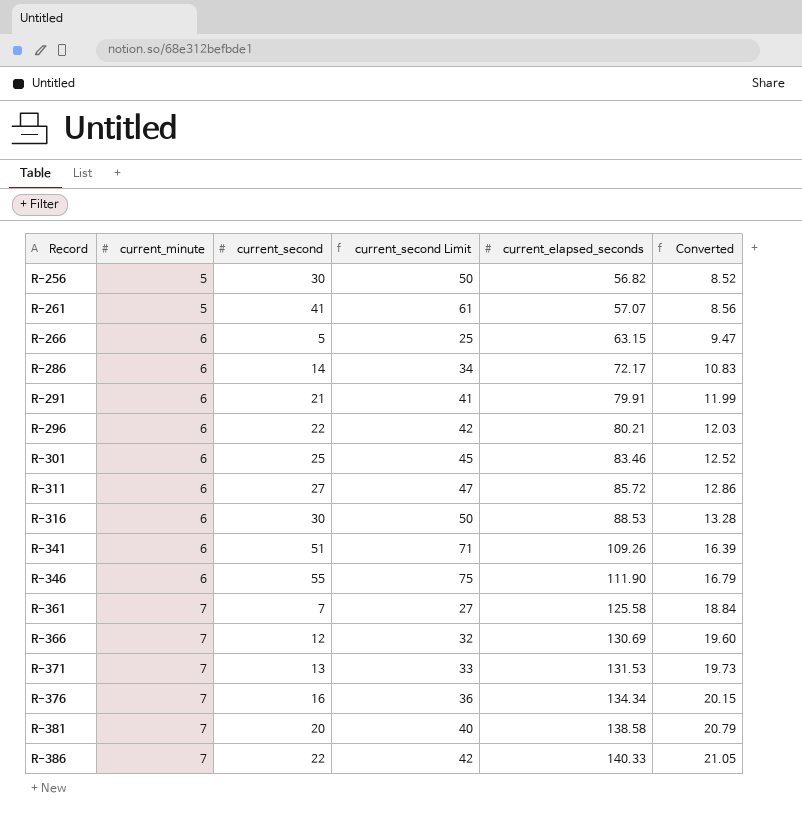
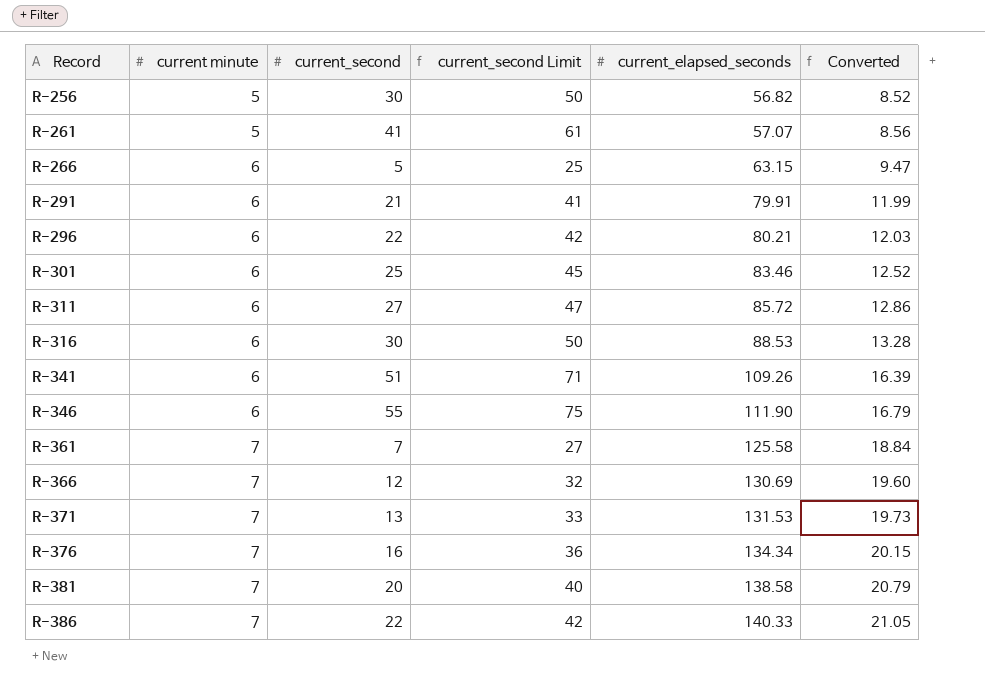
column name: current_minute -> current minute
row R-286: 6 | 14 | 34 | 72.17 | 10.83 -> none

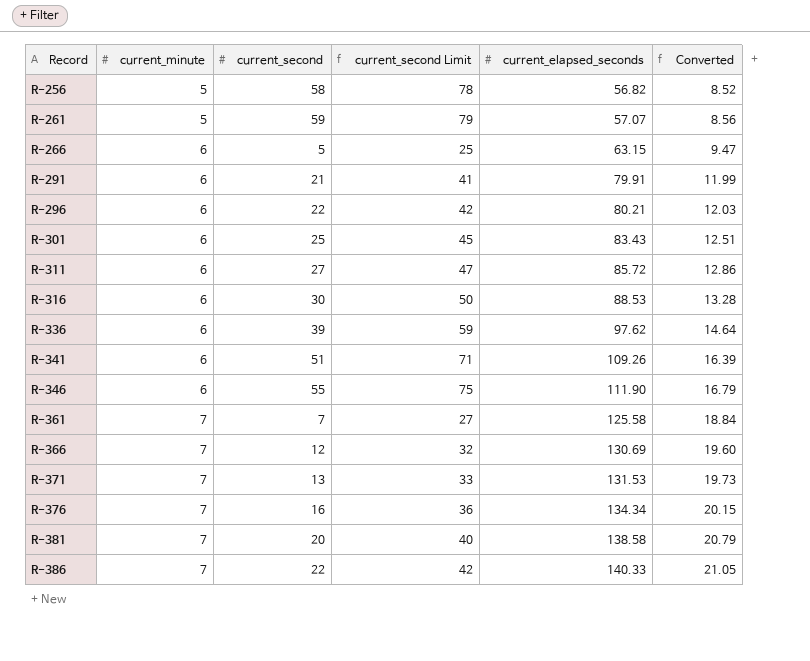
column name: current minute -> current_minute
R-256 | current_second: 30 -> 58
R-256 | current_second Limit: 50 -> 78
R-261 | current_second: 41 -> 59
R-261 | current_second Limit: 61 -> 79
R-301 | current_elapsed_seconds: 83.46 -> 83.43
R-301 | Converted: 12.52 -> 12.51
row R-336: none -> 6 | 39 | 59 | 97.62 | 14.64

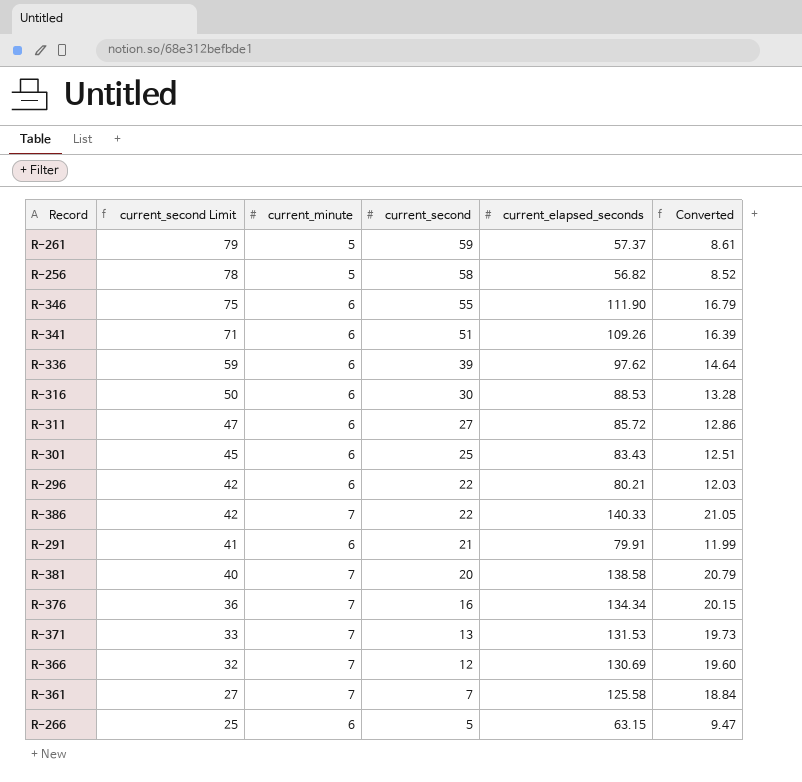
row order: Record ascending -> current_second Limit descending
column current_second Limit | position: 4 -> 2
R-261 | current_elapsed_seconds: 57.07 -> 57.37
R-261 | Converted: 8.56 -> 8.61

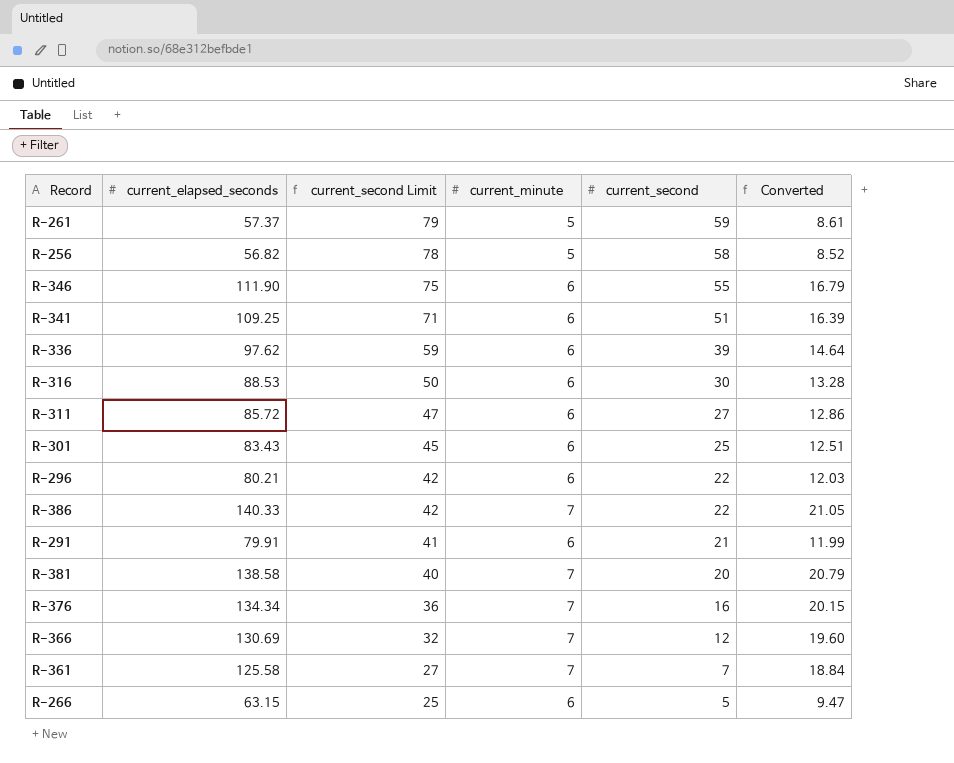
column current_elapsed_seconds | position: 5 -> 2
row R-371: 33 | 7 | 13 | 131.53 | 19.73 -> none
R-341 | current_elapsed_seconds: 109.26 -> 109.25

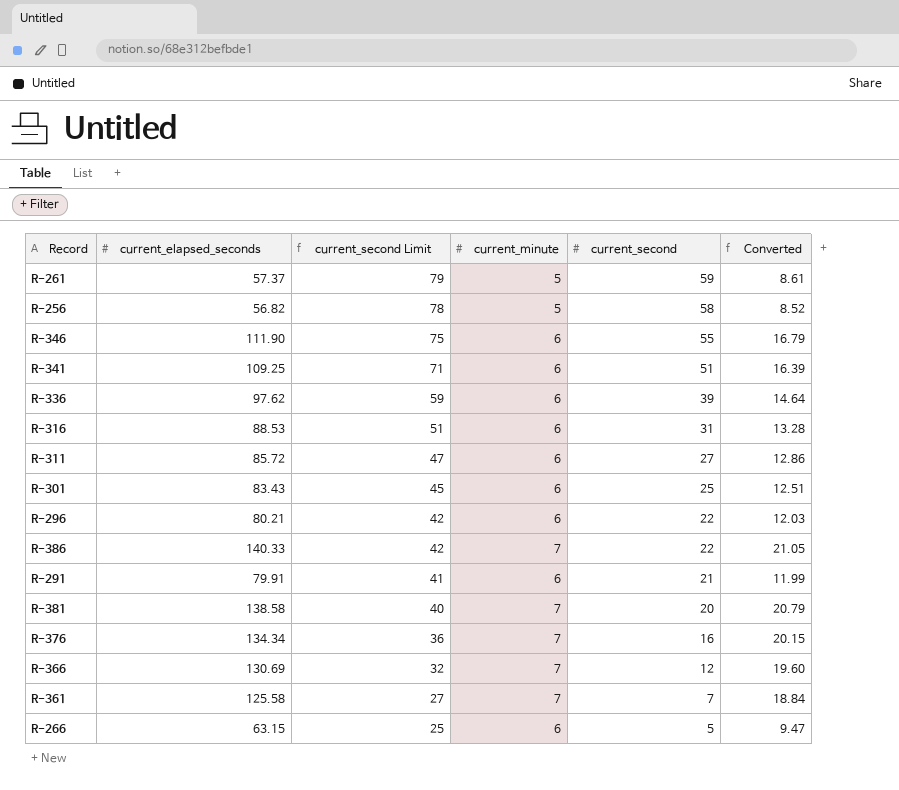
R-316 | current_second Limit: 50 -> 51
R-316 | current_second: 30 -> 31

